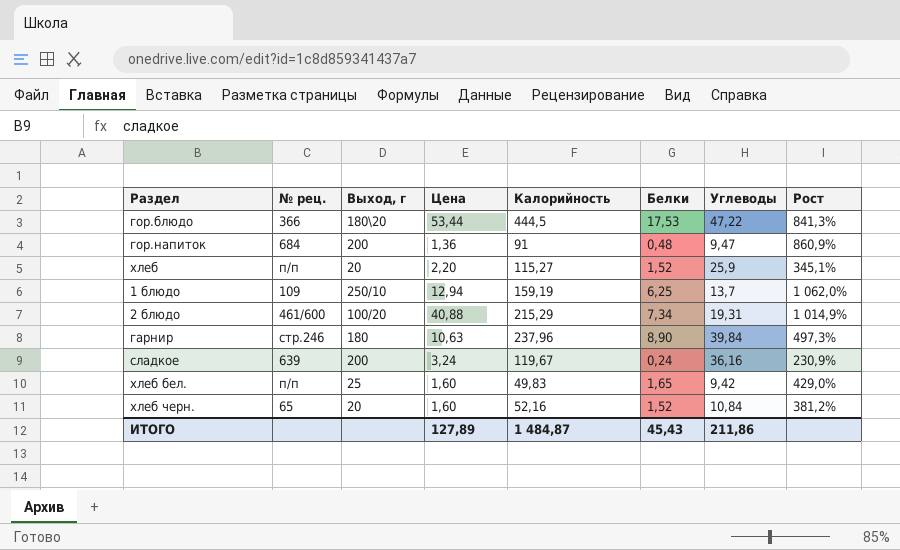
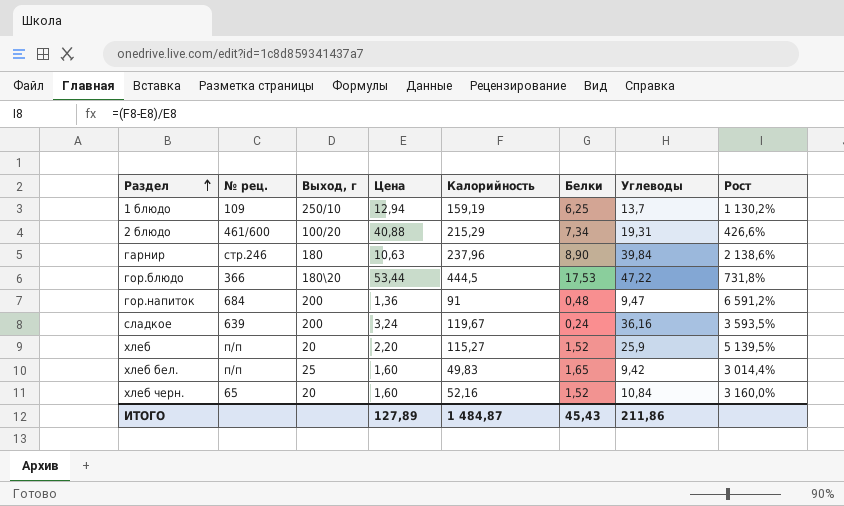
row order: none -> Раздел ascending
column Рост | formula: ([Калорийность] - [Углеводы]) / [Углеводы] -> ([Калорийность] - [Цена]) / [Цена]

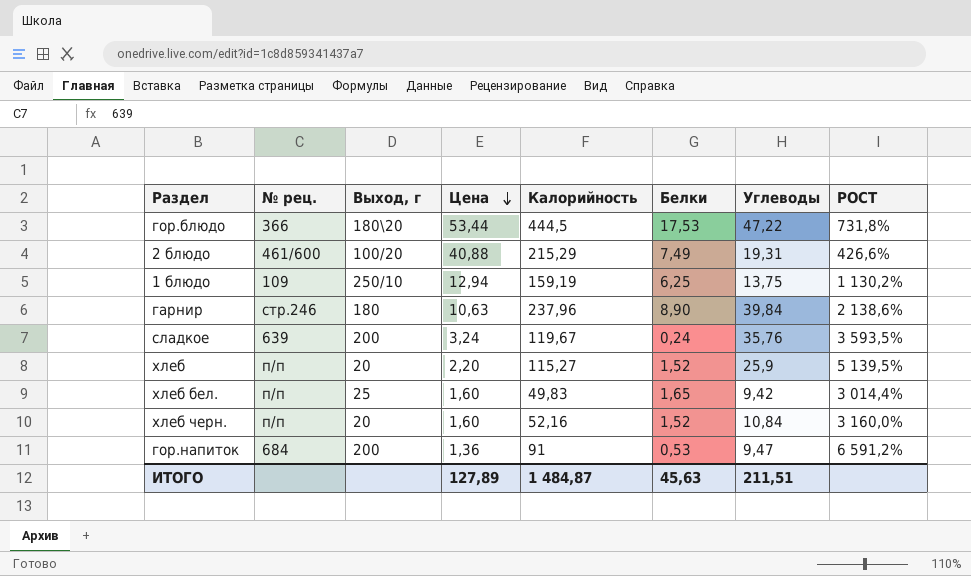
row order: Раздел ascending -> Цена descending
column name: Рост -> РОСТ
2 блюдо | Белки: 7,34 -> 7,49
1 блюдо | Углеводы: 13,7 -> 13,75
сладкое | Углеводы: 36,16 -> 35,76
хлеб черн. | № рец.: 65 -> п/п
гор.напиток | Белки: 0,48 -> 0,53
ИТОГО | Белки: 45,43 -> 45,63
ИТОГО | Углеводы: 211,86 -> 211,51

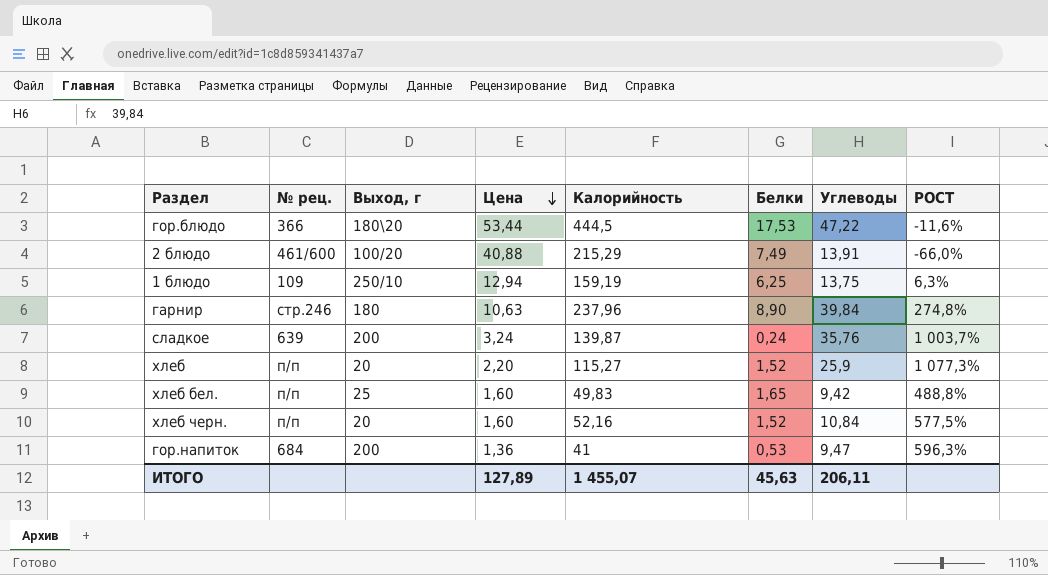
column РОСТ | formula: ([Калорийность] - [Цена]) / [Цена] -> ([Углеводы] - [Цена]) / [Цена]
2 блюдо | Углеводы: 19,31 -> 13,91
сладкое | Калорийность: 119,67 -> 139,87
гор.напиток | Калорийность: 91 -> 41
ИТОГО | Калорийность: 1 484,87 -> 1 455,07
ИТОГО | Углеводы: 211,51 -> 206,11

